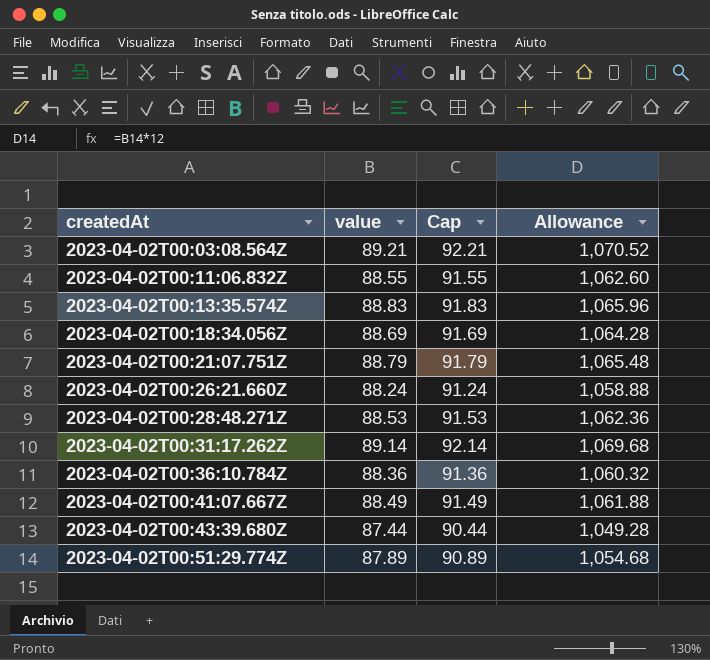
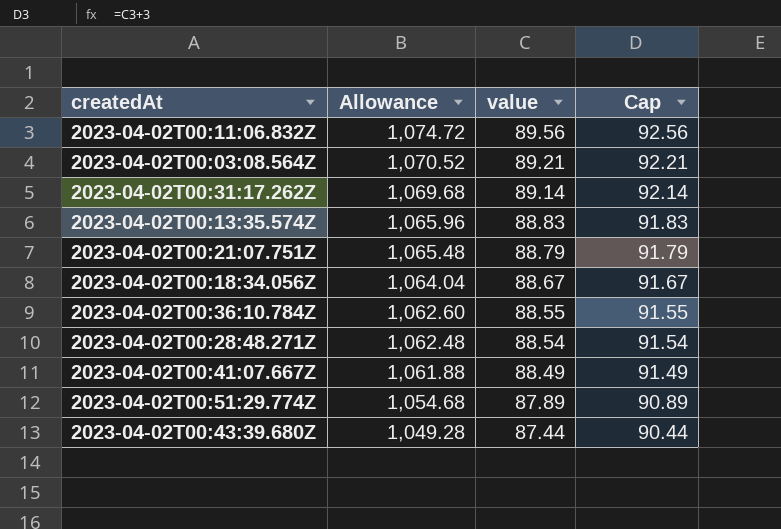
row order: createdAt ascending -> Allowance descending
column Allowance | position: 4 -> 2
row 2023-04-02T00:26:21.660Z: 88.24 | 91.24 | 1,058.88 -> none
2023-04-02T00:11:06.832Z | Allowance: 1,062.60 -> 1,074.72
2023-04-02T00:11:06.832Z | value: 88.55 -> 89.56
2023-04-02T00:11:06.832Z | Cap: 91.55 -> 92.56
2023-04-02T00:18:34.056Z | Allowance: 1,064.28 -> 1,064.04
2023-04-02T00:18:34.056Z | value: 88.69 -> 88.67
2023-04-02T00:18:34.056Z | Cap: 91.69 -> 91.67
2023-04-02T00:36:10.784Z | Allowance: 1,060.32 -> 1,062.60
2023-04-02T00:36:10.784Z | value: 88.36 -> 88.55
2023-04-02T00:36:10.784Z | Cap: 91.36 -> 91.55
2023-04-02T00:28:48.271Z | Allowance: 1,062.36 -> 1,062.48
2023-04-02T00:28:48.271Z | value: 88.53 -> 88.54
2023-04-02T00:28:48.271Z | Cap: 91.53 -> 91.54

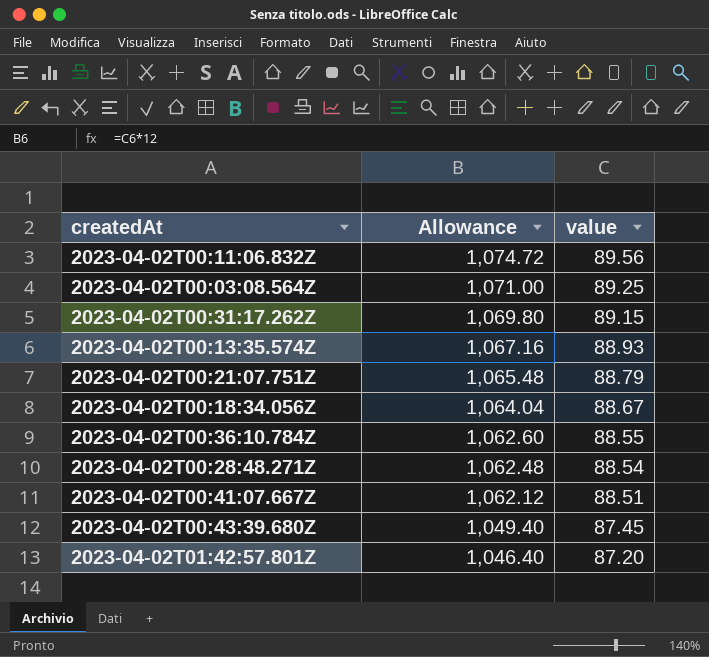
column Cap | formula: [value] + 3 -> none
row 2023-04-02T00:51:29.774Z: 1,054.68 | 87.89 | 90.89 -> none
2023-04-02T00:03:08.564Z | Allowance: 1,070.52 -> 1,071.00
2023-04-02T00:03:08.564Z | value: 89.21 -> 89.25
2023-04-02T00:31:17.262Z | Allowance: 1,069.68 -> 1,069.80
2023-04-02T00:31:17.262Z | value: 89.14 -> 89.15
2023-04-02T00:13:35.574Z | Allowance: 1,065.96 -> 1,067.16
2023-04-02T00:13:35.574Z | value: 88.83 -> 88.93
2023-04-02T00:41:07.667Z | Allowance: 1,061.88 -> 1,062.12
2023-04-02T00:41:07.667Z | value: 88.49 -> 88.51
2023-04-02T00:43:39.680Z | Allowance: 1,049.28 -> 1,049.40
2023-04-02T00:43:39.680Z | value: 87.44 -> 87.45
row 2023-04-02T01:42:57.801Z: none -> 1,046.40 | 87.20

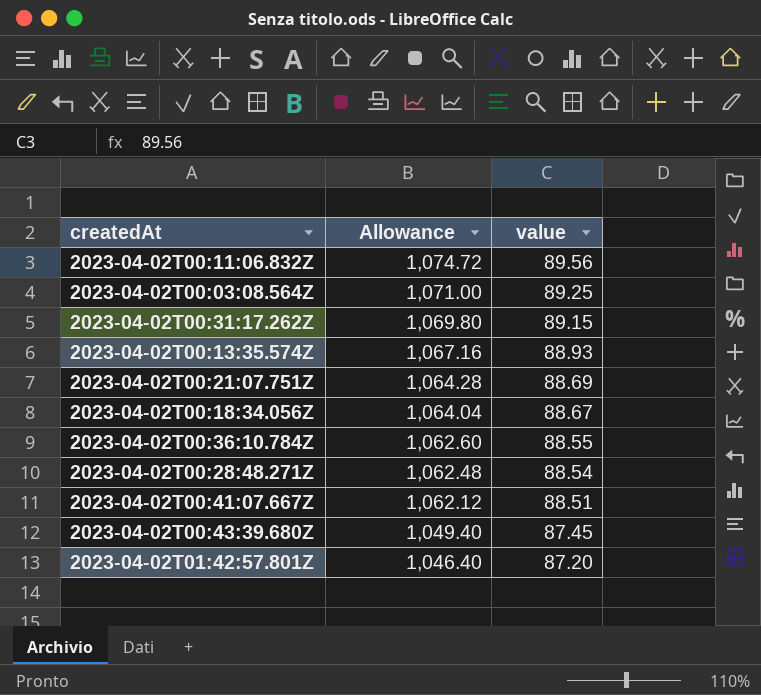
2023-04-02T00:21:07.751Z | Allowance: 1,065.48 -> 1,064.28
2023-04-02T00:21:07.751Z | value: 88.79 -> 88.69

